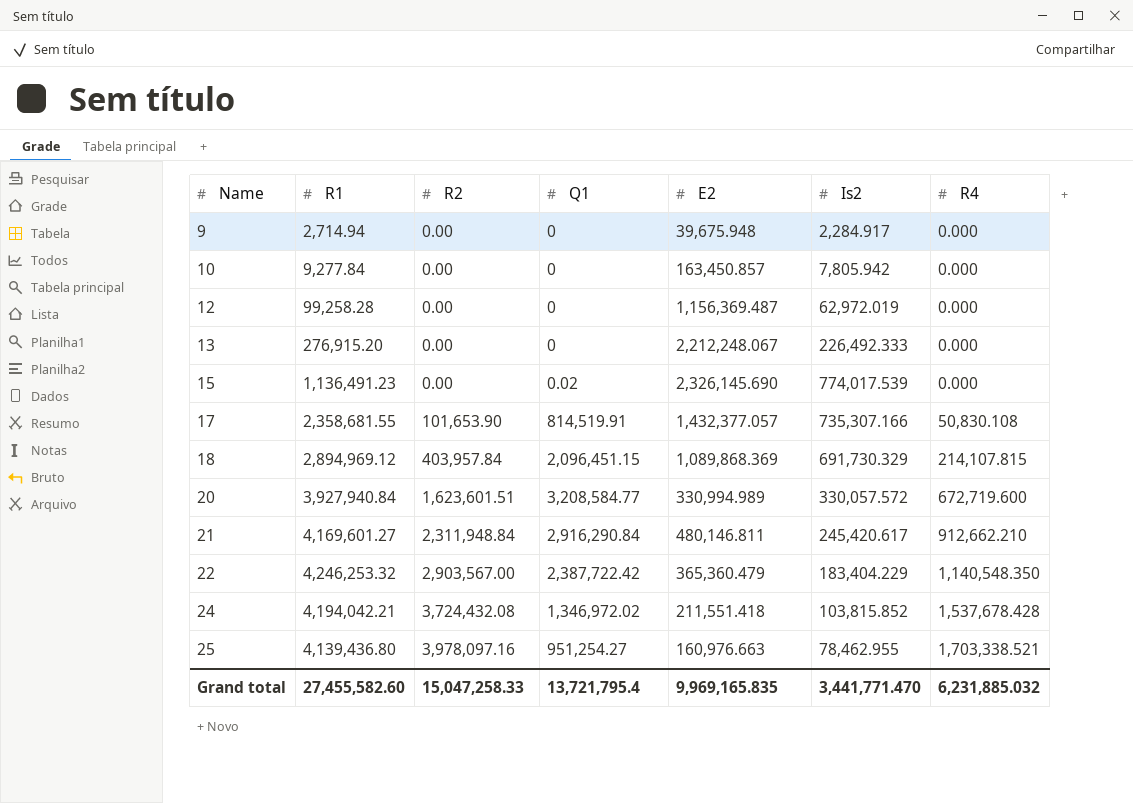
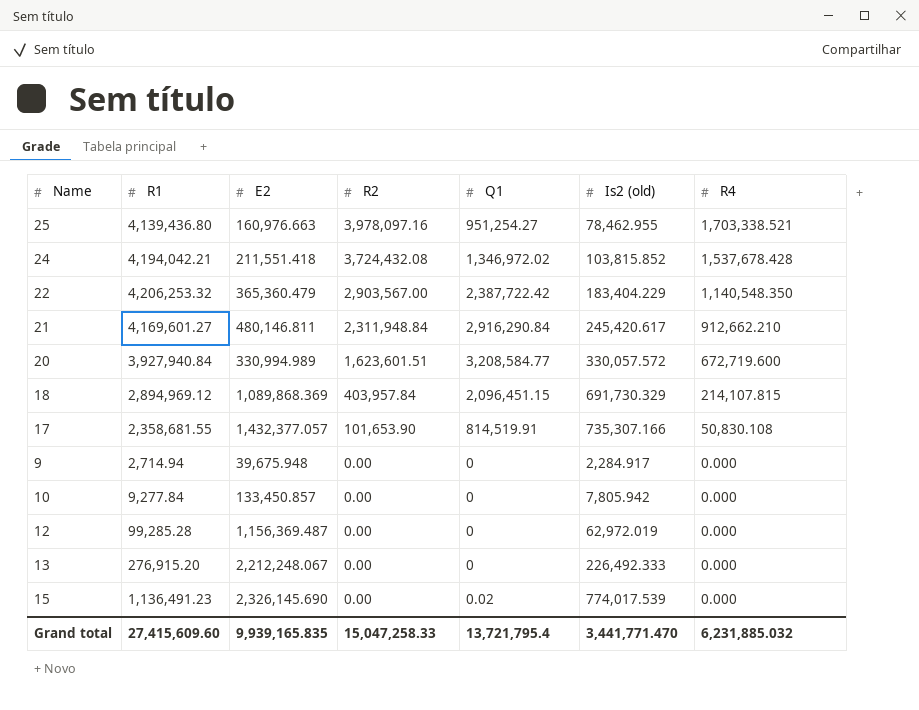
row order: Name ascending -> R2 descending
column E2 | position: 5 -> 3
column name: Is2 -> Is2 (old)
22 | R1: 4,246,253.32 -> 4,206,253.32
10 | E2: 163,450.857 -> 133,450.857
12 | R1: 99,258.28 -> 99,285.28
Grand total | R1: 27,455,582.60 -> 27,415,609.60
Grand total | E2: 9,969,165.835 -> 9,939,165.835

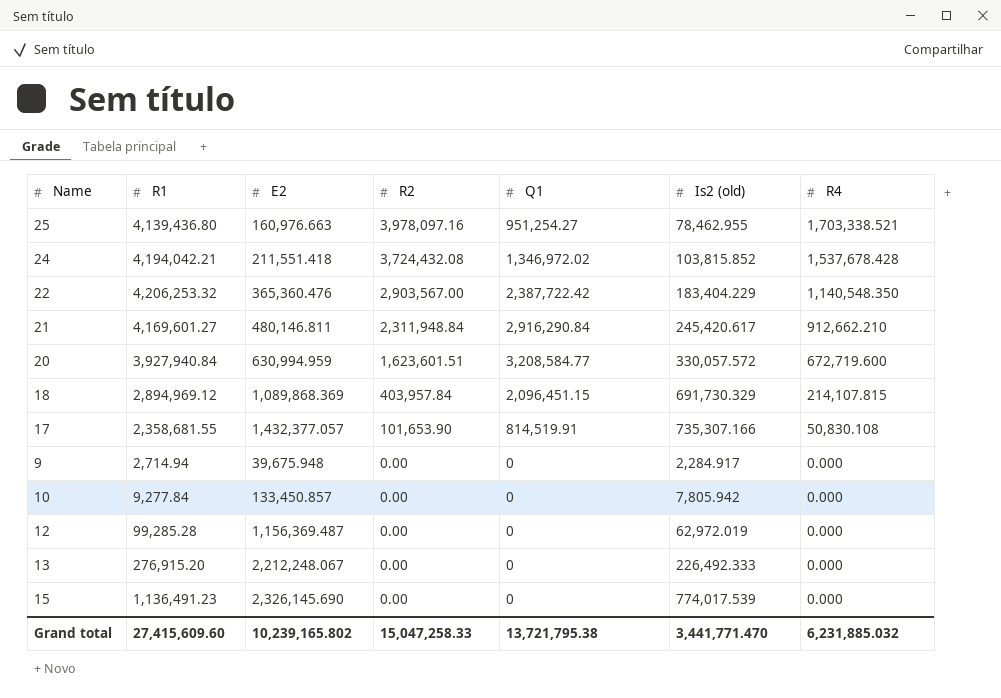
22 | E2: 365,360.479 -> 365,360.476
20 | E2: 330,994.989 -> 630,994.959
15 | Q1: 0.02 -> 0
Grand total | E2: 9,939,165.835 -> 10,239,165.802
Grand total | Q1: 13,721,795.4 -> 13,721,795.38

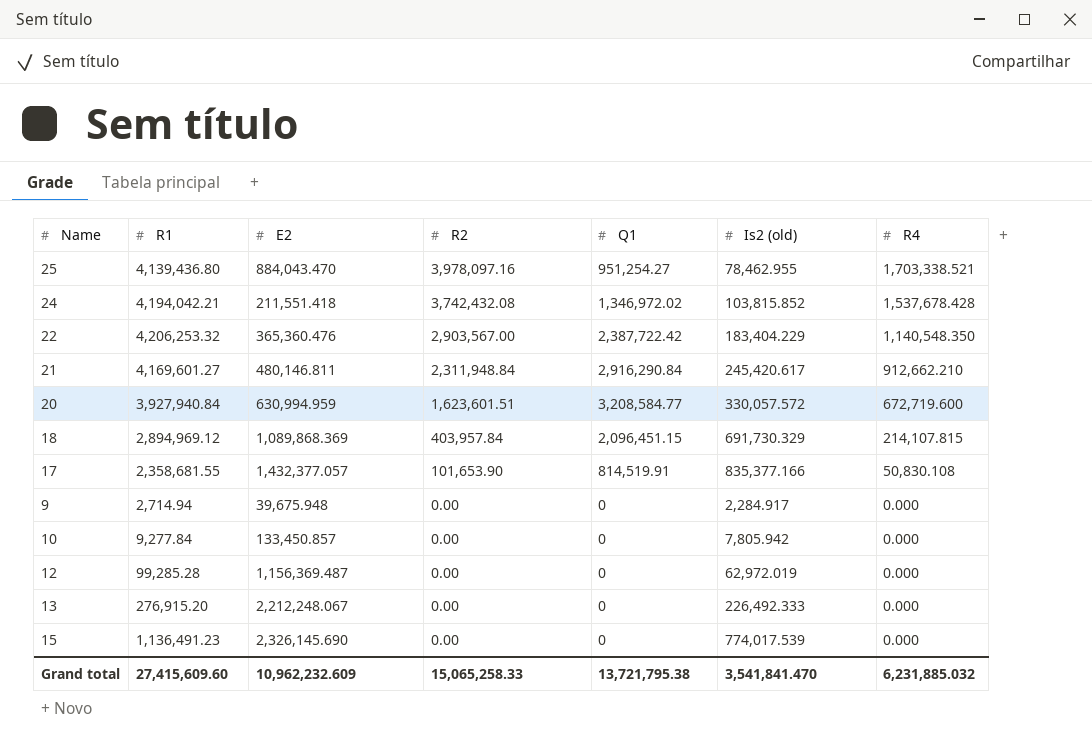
25 | E2: 160,976.663 -> 884,043.470
24 | R2: 3,724,432.08 -> 3,742,432.08
17 | Is2 (old): 735,307.166 -> 835,377.166
Grand total | E2: 10,239,165.802 -> 10,962,232.609
Grand total | R2: 15,047,258.33 -> 15,065,258.33
Grand total | Is2 (old): 3,441,771.470 -> 3,541,841.470

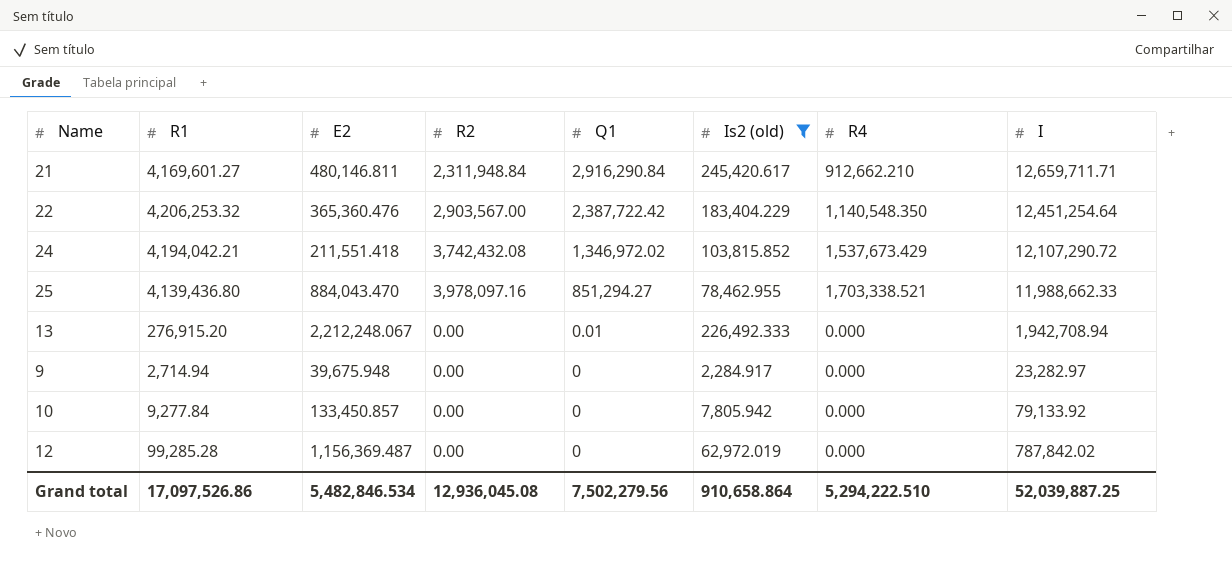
filter: none -> Is2 (old) <= 245,420.617
row order: R2 descending -> Q1 descending
column I | position: none -> 8
24 | R4: 1,537,678.428 -> 1,537,673.429
25 | Q1: 951,254.27 -> 851,294.27
13 | Q1: 0 -> 0.01
Grand total | R1: 27,415,609.60 -> 17,097,526.86
Grand total | E2: 10,962,232.609 -> 5,482,846.534
Grand total | R2: 15,065,258.33 -> 12,936,045.08
Grand total | Q1: 13,721,795.38 -> 7,502,279.56
Grand total | Is2 (old): 3,541,841.470 -> 910,658.864
Grand total | R4: 6,231,885.032 -> 5,294,222.510

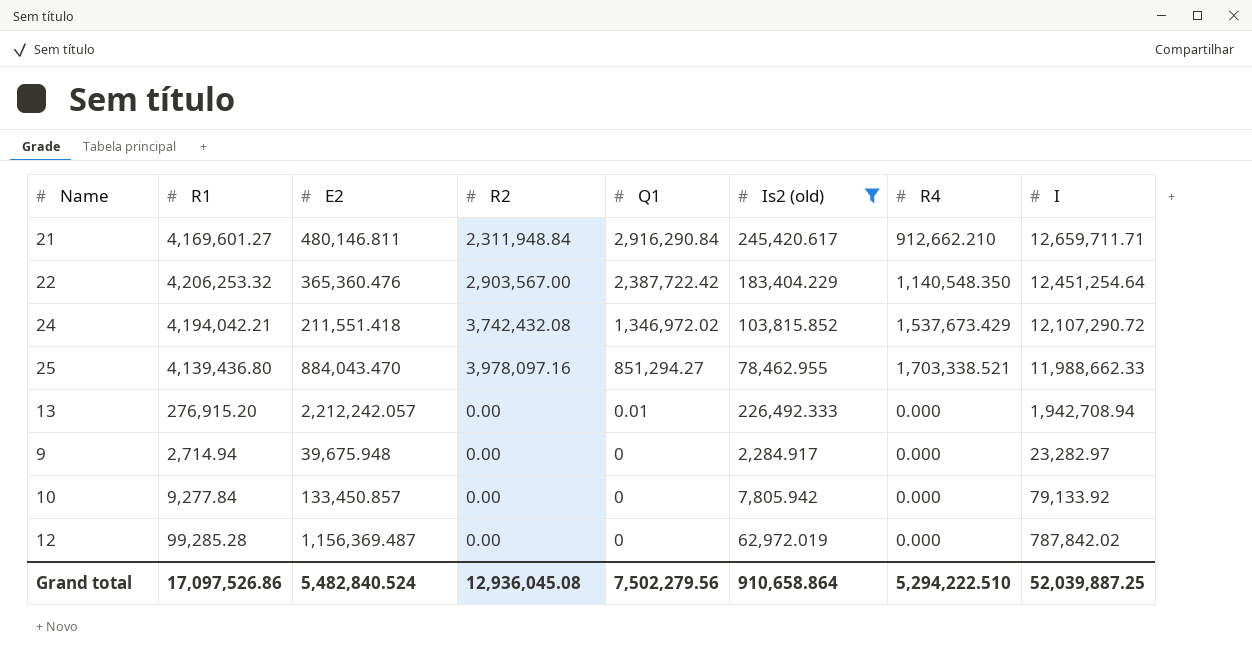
13 | E2: 2,212,248.067 -> 2,212,242.057
Grand total | E2: 5,482,846.534 -> 5,482,840.524

